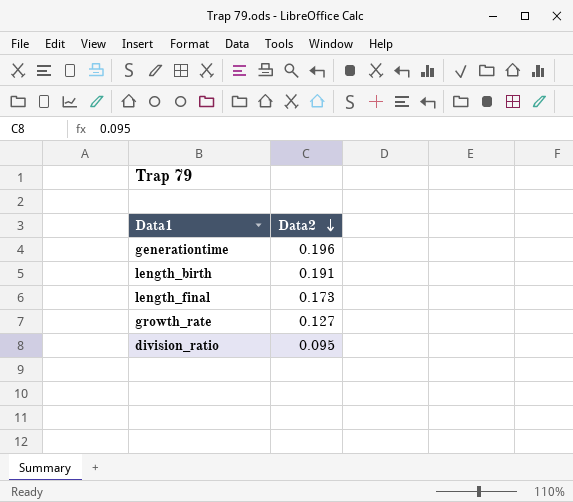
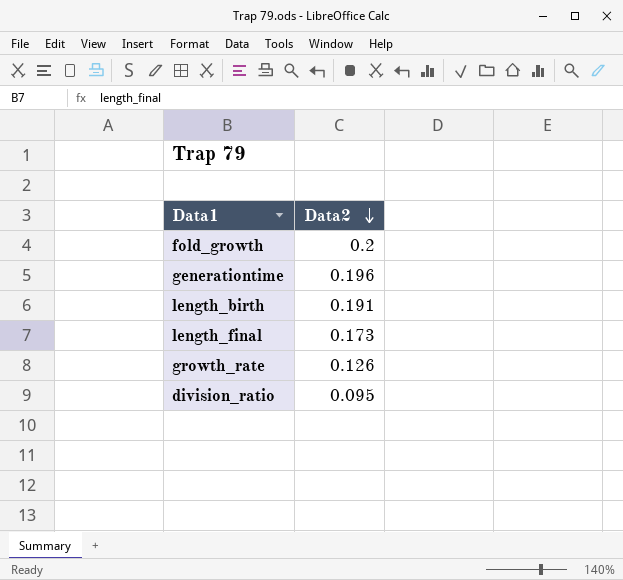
row fold_growth: none -> 0.2
growth_rate | Data2: 0.127 -> 0.126

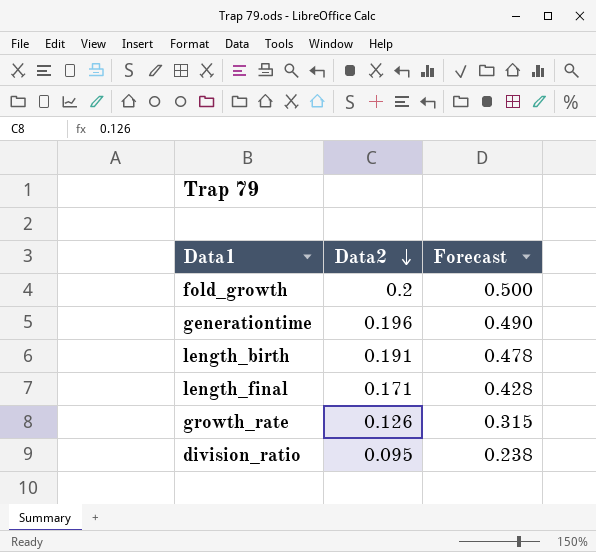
column Forecast | formula: none -> [Data2] * 2.5
length_final | Data2: 0.173 -> 0.171

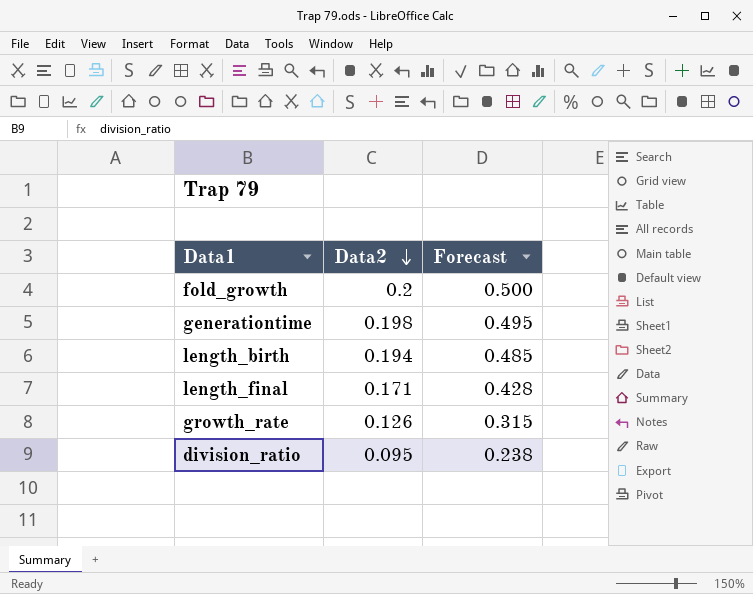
generationtime | Data2: 0.196 -> 0.198
generationtime | Forecast: 0.490 -> 0.495
length_birth | Data2: 0.191 -> 0.194
length_birth | Forecast: 0.478 -> 0.485

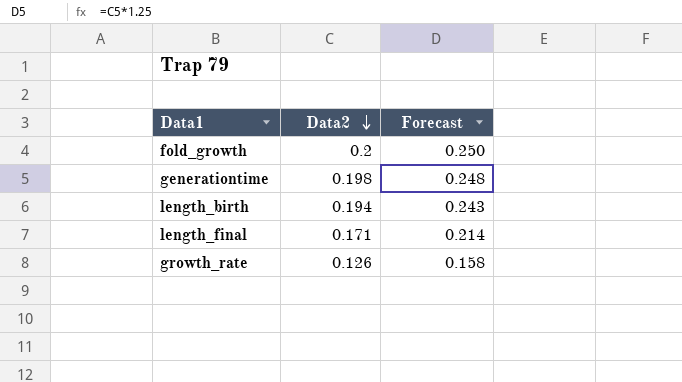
column Forecast | formula: [Data2] * 2.5 -> [Data2] * 1.25
row division_ratio: 0.095 | 0.238 -> none

